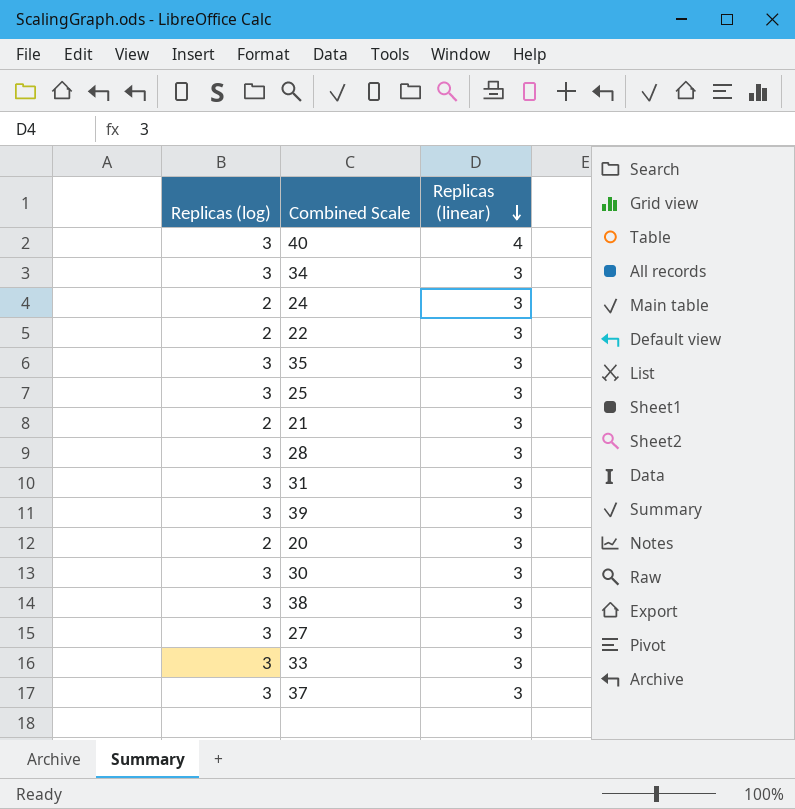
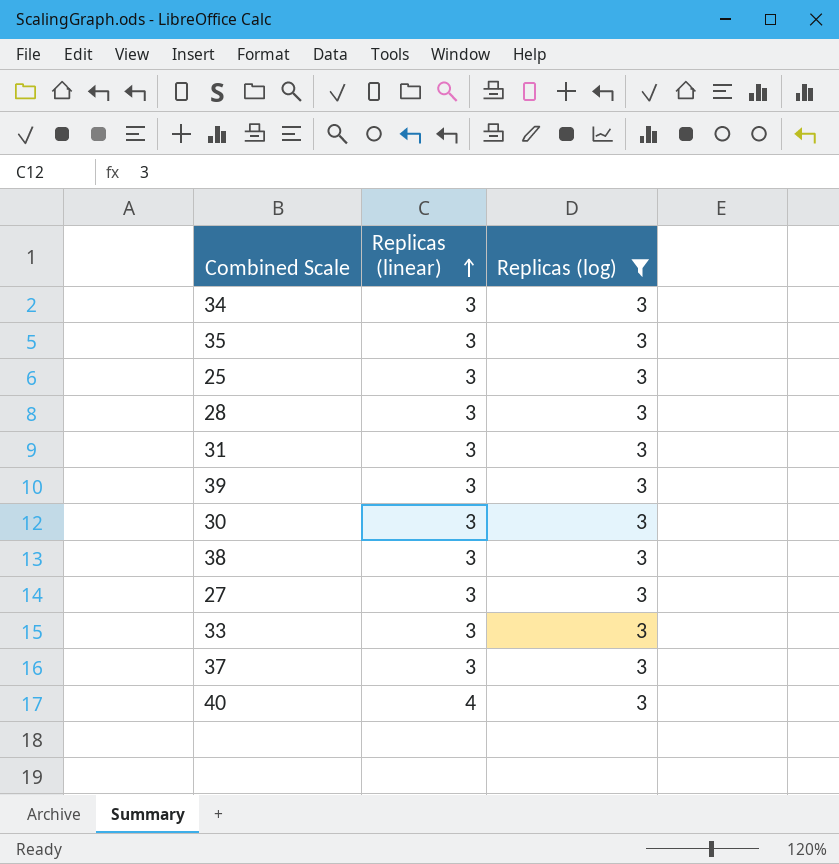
filter: none -> Replicas (log) = 3
row order: Replicas (linear) descending -> Replicas (linear) ascending
column Replicas (log) | position: 1 -> 3

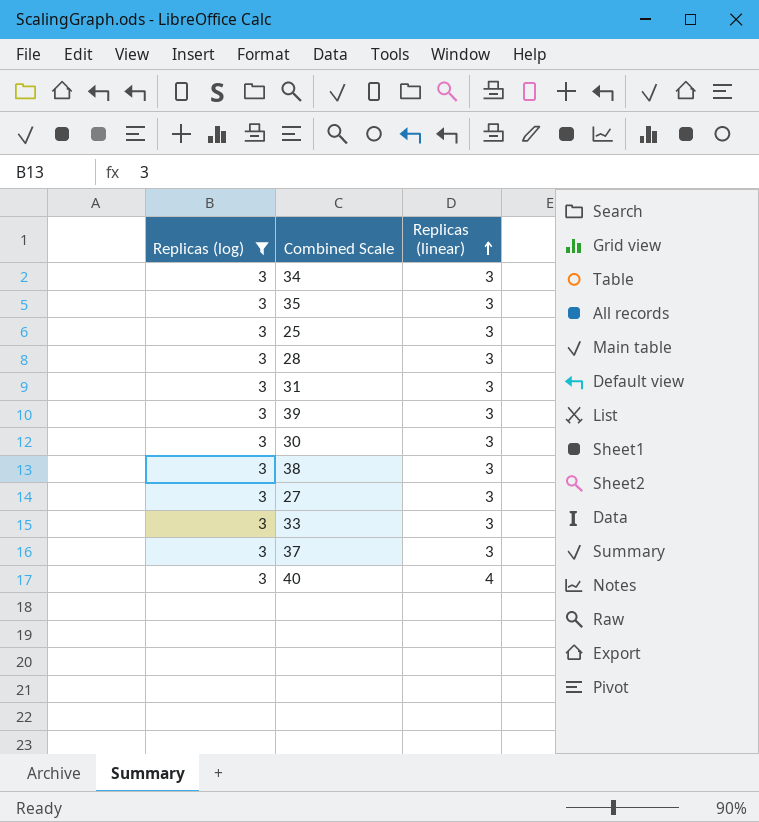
column Replicas (log) | position: 3 -> 1

